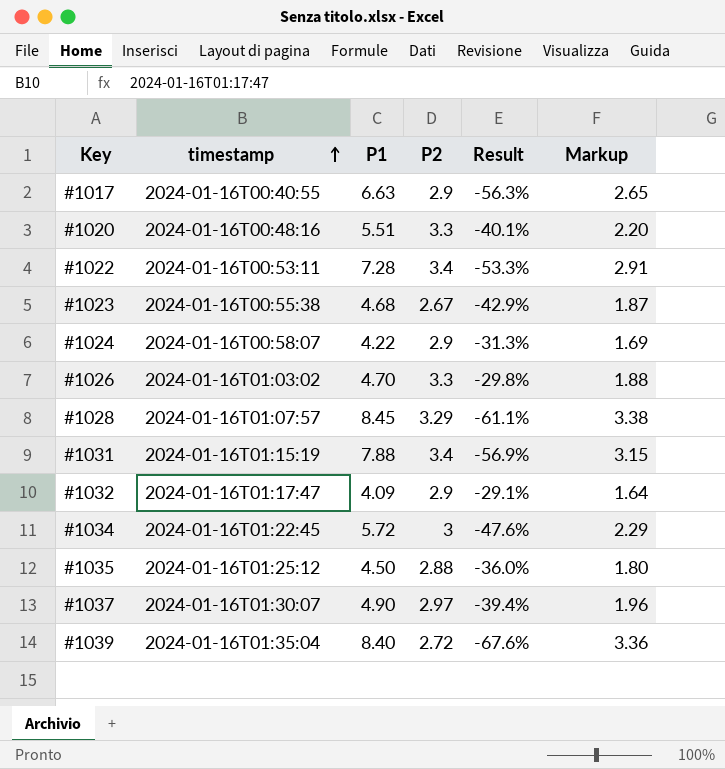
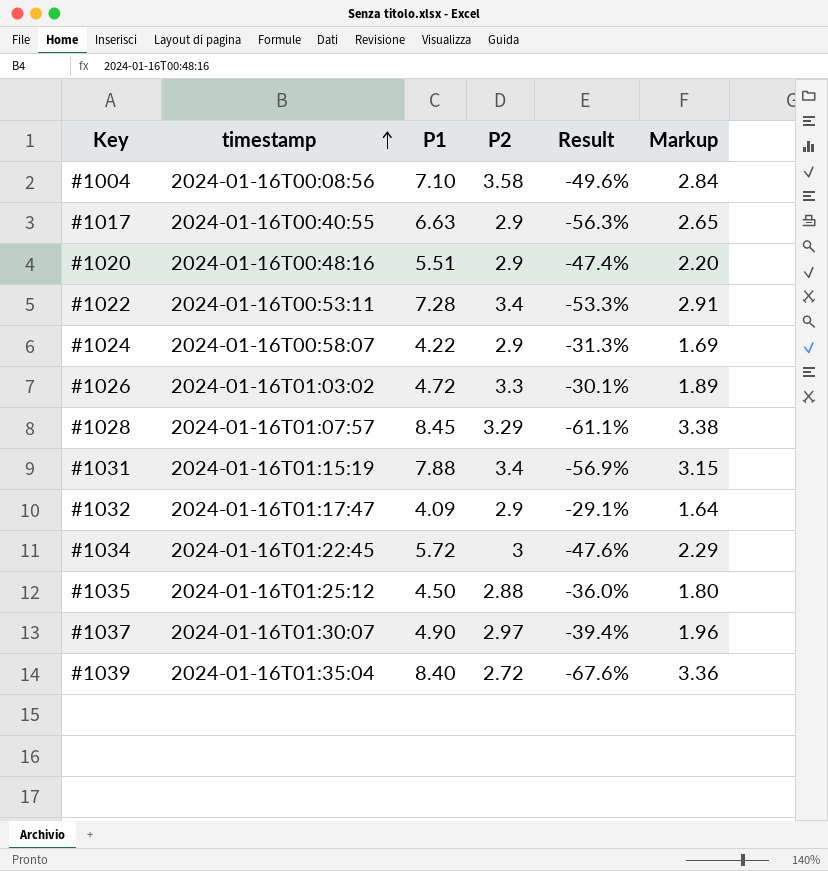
row #1023: 2024-01-16T00:55:38 | 4.68 | 2.67 | -42.9% | 1.87 -> none
row #1004: none -> 2024-01-16T00:08:56 | 7.10 | 3.58 | -49.6% | 2.84
#1020 | P2: 3.3 -> 2.9
#1020 | Result: -40.1% -> -47.4%
#1026 | P1: 4.70 -> 4.72
#1026 | Result: -29.8% -> -30.1%
#1026 | Markup: 1.88 -> 1.89

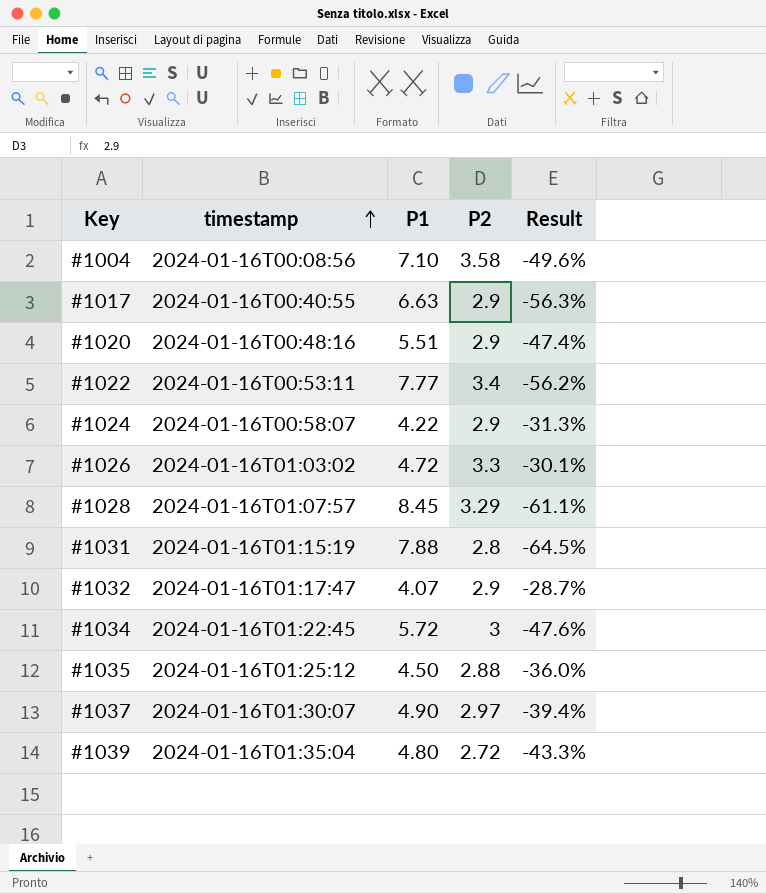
column Markup | formula: [P1] * 0.4 -> none
#1022 | P1: 7.28 -> 7.77
#1022 | Result: -53.3% -> -56.2%
#1031 | P2: 3.4 -> 2.8
#1031 | Result: -56.9% -> -64.5%
#1032 | P1: 4.09 -> 4.07
#1032 | Result: -29.1% -> -28.7%
#1039 | P1: 8.40 -> 4.80
#1039 | Result: -67.6% -> -43.3%

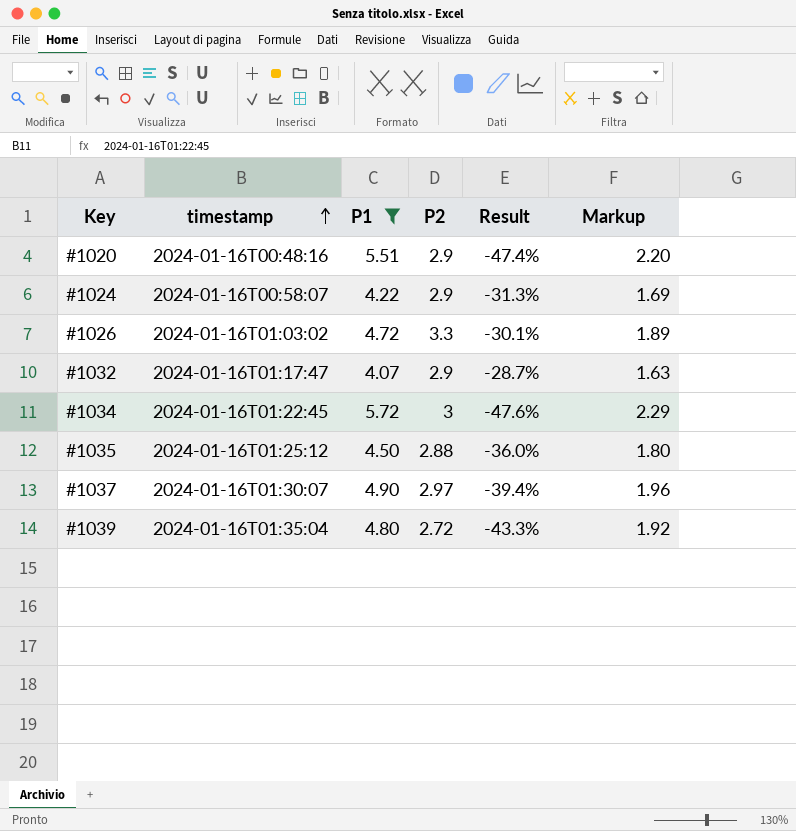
filter: none -> P1 <= 5.72
column Markup | formula: none -> [P1] * 0.4

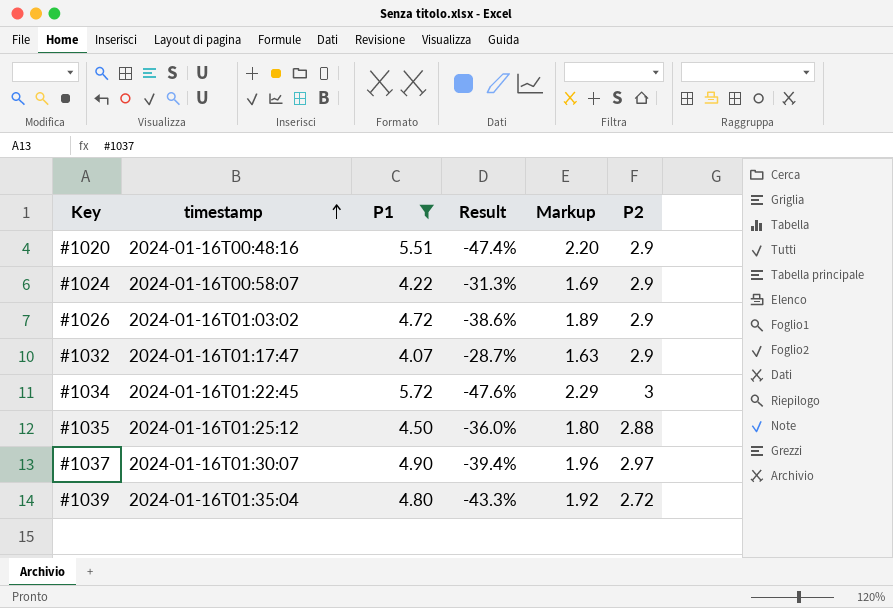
column P2 | position: 4 -> 6
#1026 | Result: -30.1% -> -38.6%
#1026 | P2: 3.3 -> 2.9

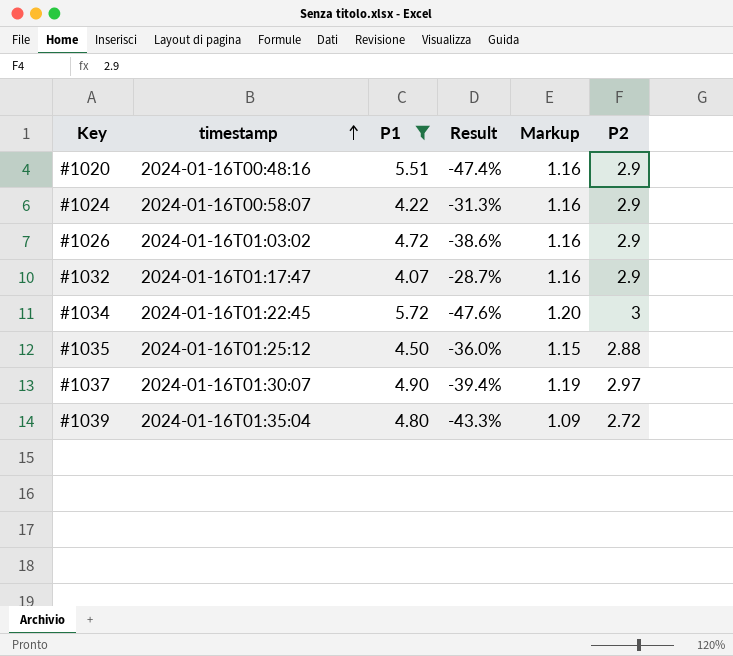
column Markup | formula: [P1] * 0.4 -> [P2] * 0.4

